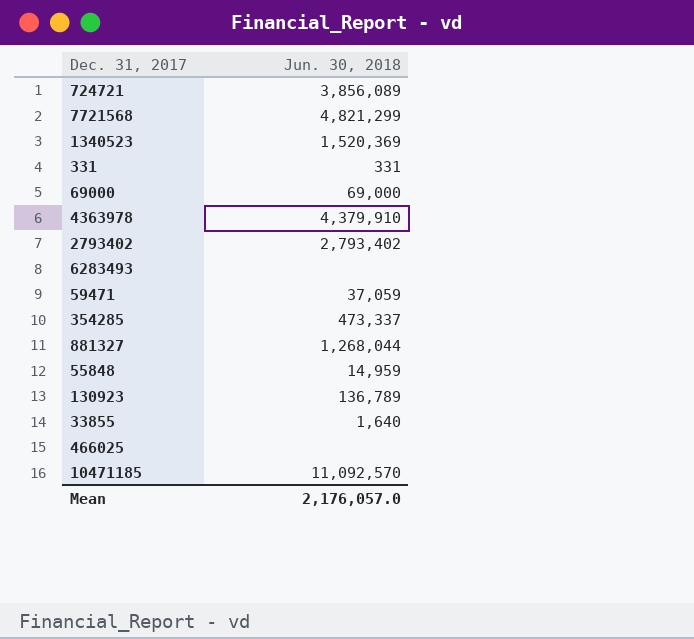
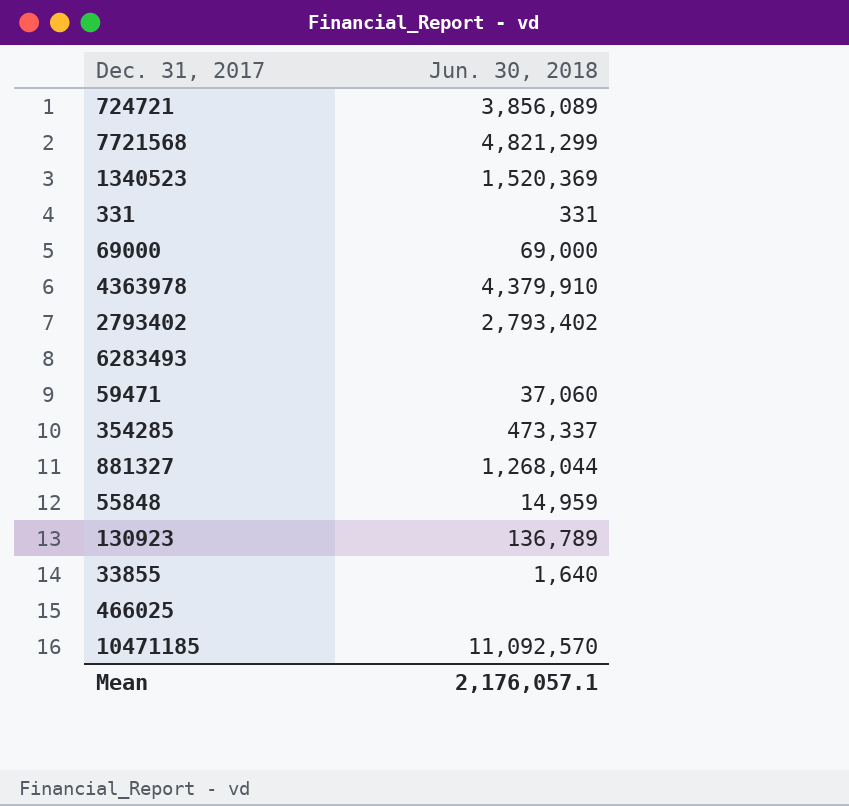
59471 | Jun. 30, 2018: 37,059 -> 37,060
Mean | Jun. 30, 2018: 2,176,057.0 -> 2,176,057.1

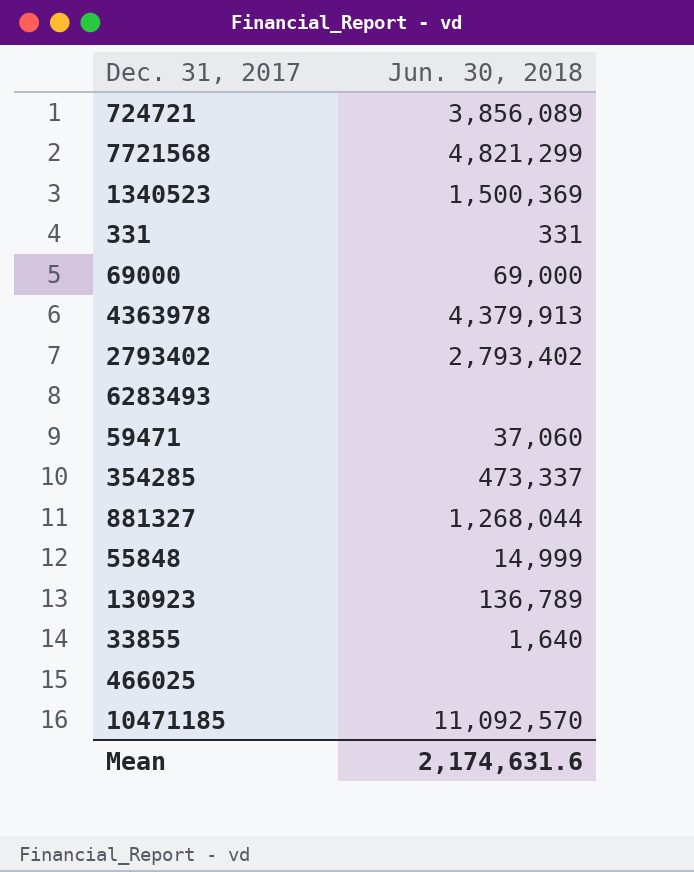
1340523 | Jun. 30, 2018: 1,520,369 -> 1,500,369
4363978 | Jun. 30, 2018: 4,379,910 -> 4,379,913
55848 | Jun. 30, 2018: 14,959 -> 14,999
Mean | Jun. 30, 2018: 2,176,057.1 -> 2,174,631.6

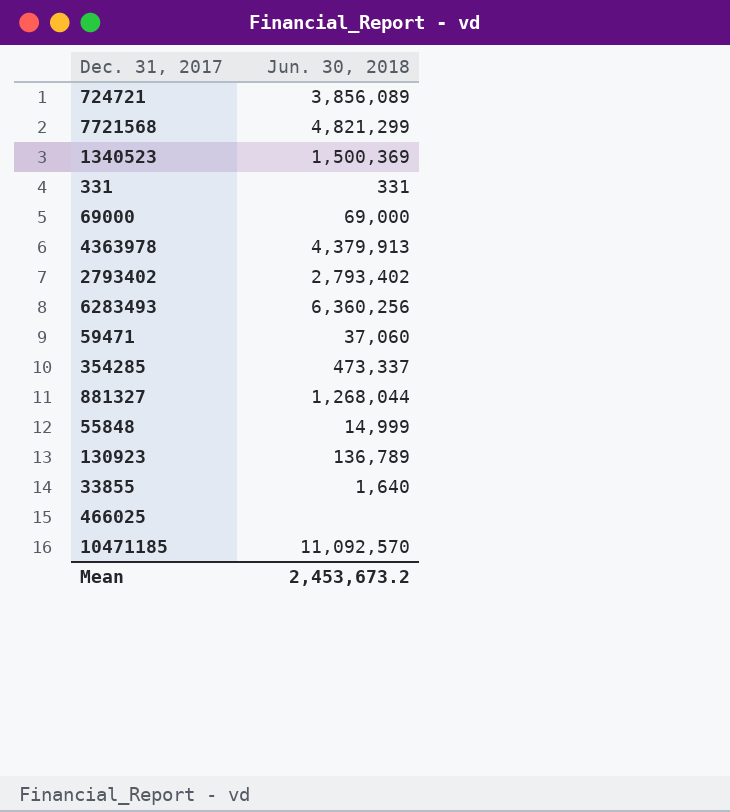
6283493 | Jun. 30, 2018: none -> 6,360,256
Mean | Jun. 30, 2018: 2,174,631.6 -> 2,453,673.2

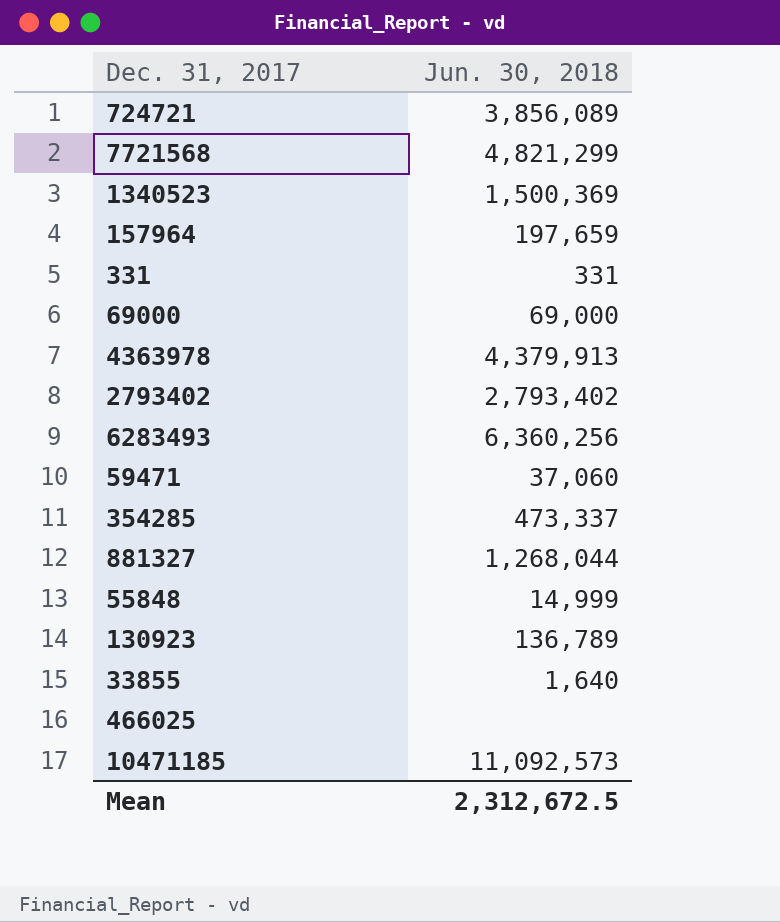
row 157964: none -> 197,659
10471185 | Jun. 30, 2018: 11,092,570 -> 11,092,573
Mean | Jun. 30, 2018: 2,453,673.2 -> 2,312,672.5

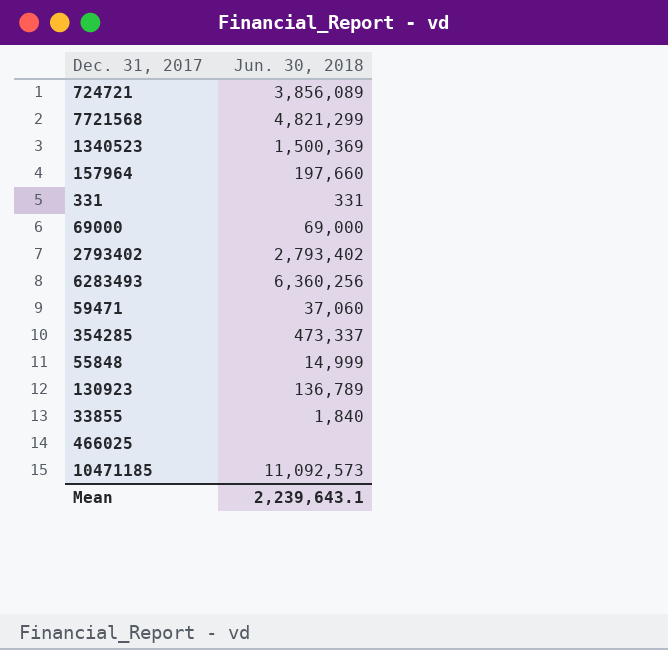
row 4363978: 4,379,913 -> none
row 881327: 1,268,044 -> none
157964 | Jun. 30, 2018: 197,659 -> 197,660
33855 | Jun. 30, 2018: 1,640 -> 1,840
Mean | Jun. 30, 2018: 2,312,672.5 -> 2,239,643.1

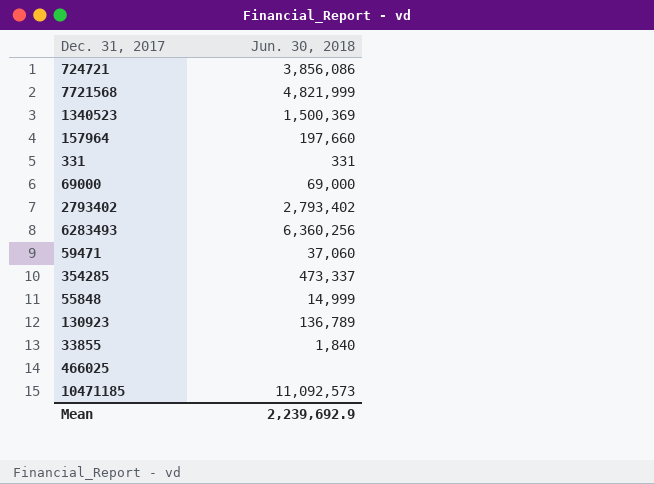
724721 | Jun. 30, 2018: 3,856,089 -> 3,856,086
7721568 | Jun. 30, 2018: 4,821,299 -> 4,821,999
Mean | Jun. 30, 2018: 2,239,643.1 -> 2,239,692.9

